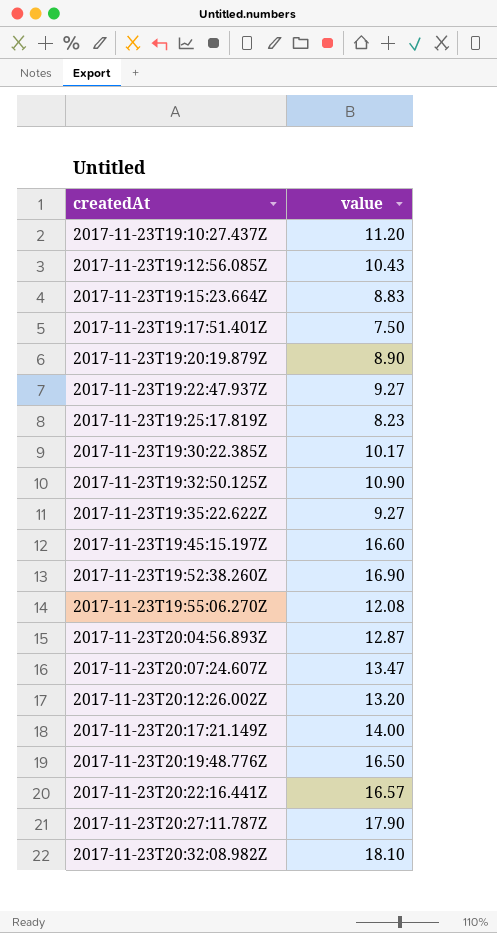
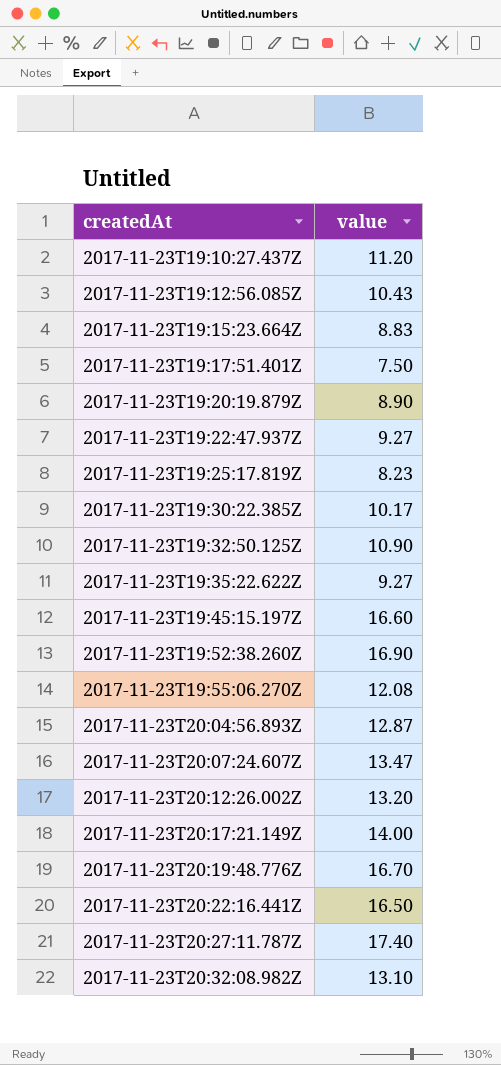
2017-11-23T20:19:48.776Z | value: 16.50 -> 16.70
2017-11-23T20:22:16.441Z | value: 16.57 -> 16.50
2017-11-23T20:27:11.787Z | value: 17.90 -> 17.40
2017-11-23T20:32:08.982Z | value: 18.10 -> 13.10

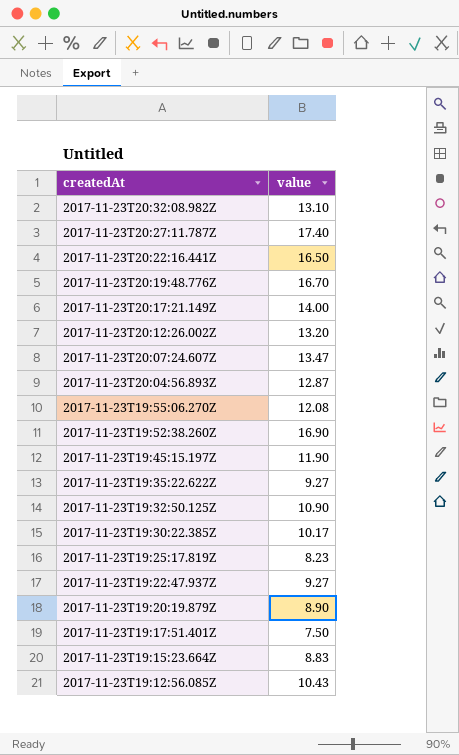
row order: createdAt ascending -> createdAt descending
row 2017-11-23T19:10:27.437Z: 11.20 -> none
2017-11-23T19:45:15.197Z | value: 16.60 -> 11.90

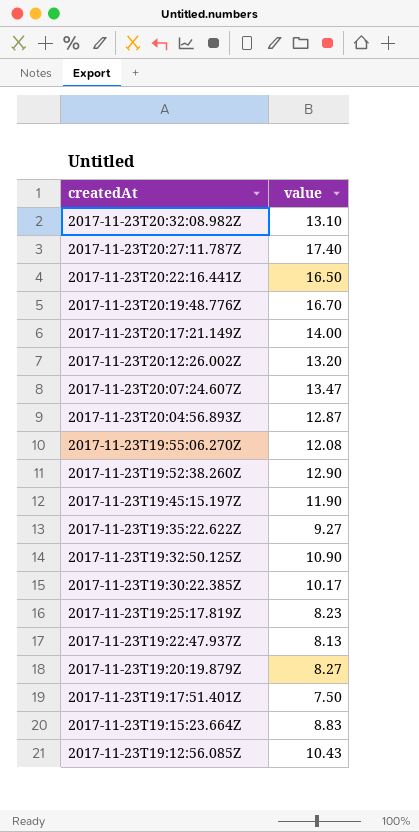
2017-11-23T19:52:38.260Z | value: 16.90 -> 12.90
2017-11-23T19:22:47.937Z | value: 9.27 -> 8.13
2017-11-23T19:20:19.879Z | value: 8.90 -> 8.27

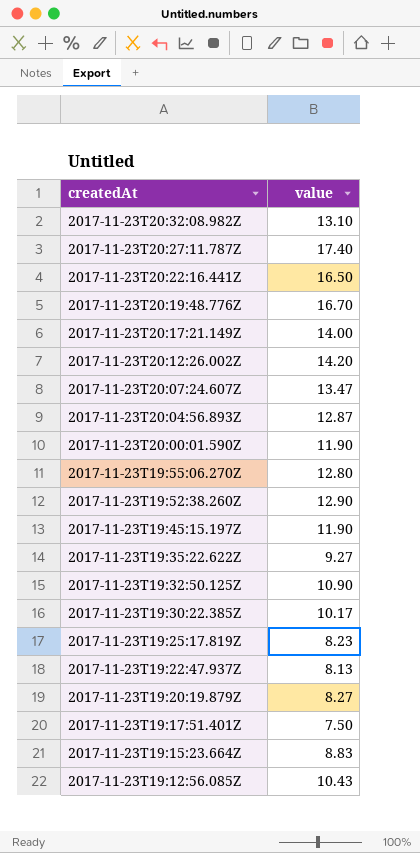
2017-11-23T20:12:26.002Z | value: 13.20 -> 14.20
row 2017-11-23T20:00:01.590Z: none -> 11.90
2017-11-23T19:55:06.270Z | value: 12.08 -> 12.80

